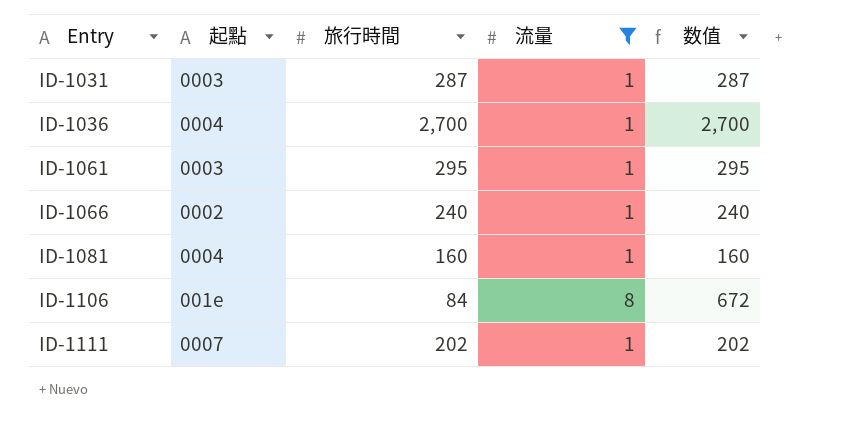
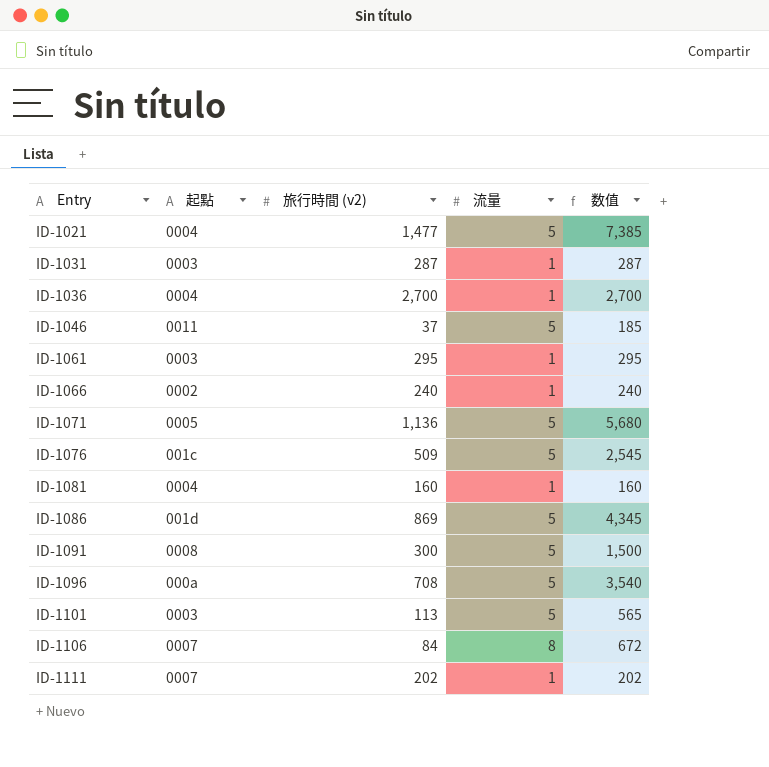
filter: 流量 != 5 -> none
column name: 旅行時間 -> 旅行時間 (v2)
ID-1106 | 起點: 001e -> 0007

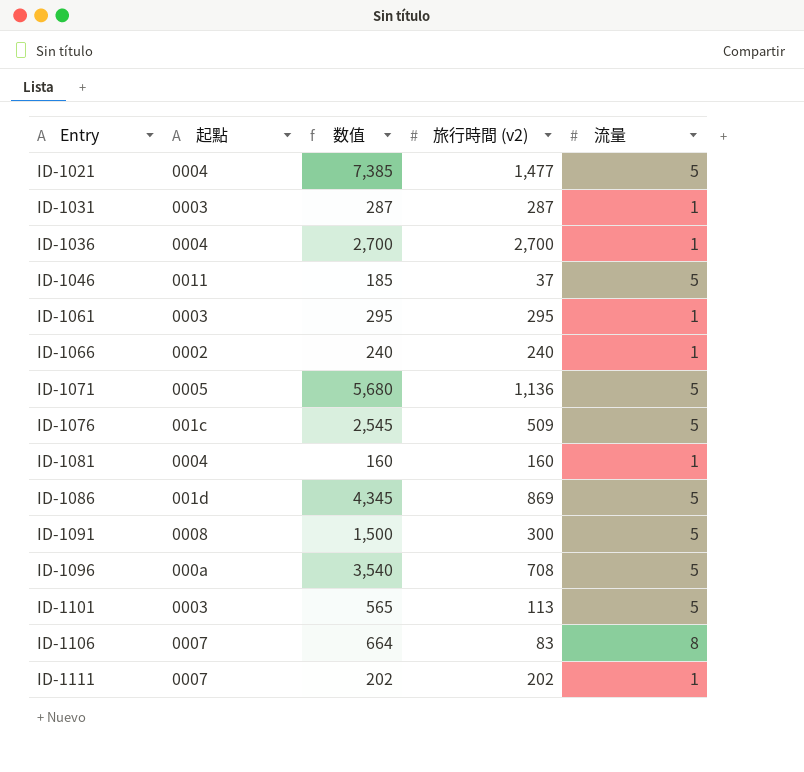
column 数值 | position: 5 -> 3
ID-1106 | 数值: 672 -> 664
ID-1106 | 旅行時間 (v2): 84 -> 83

